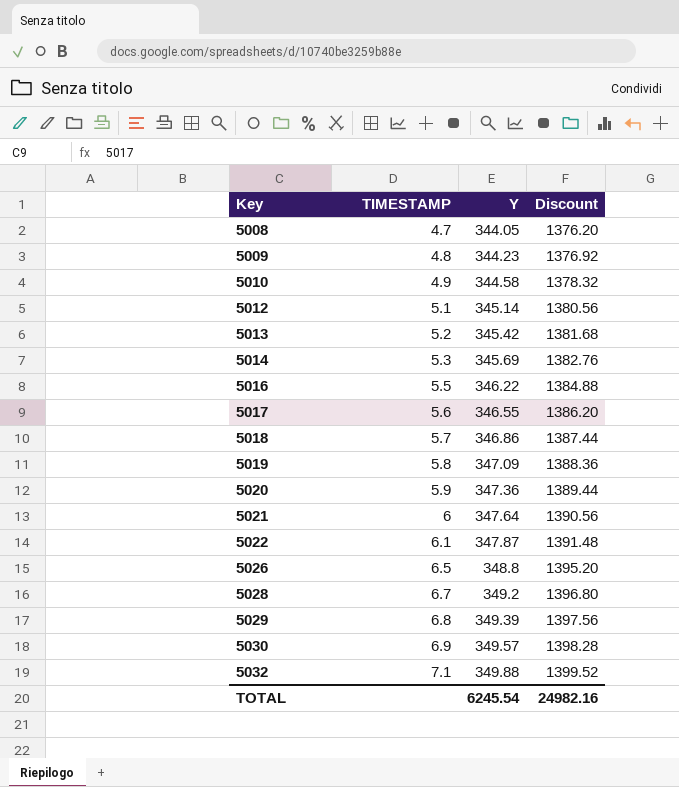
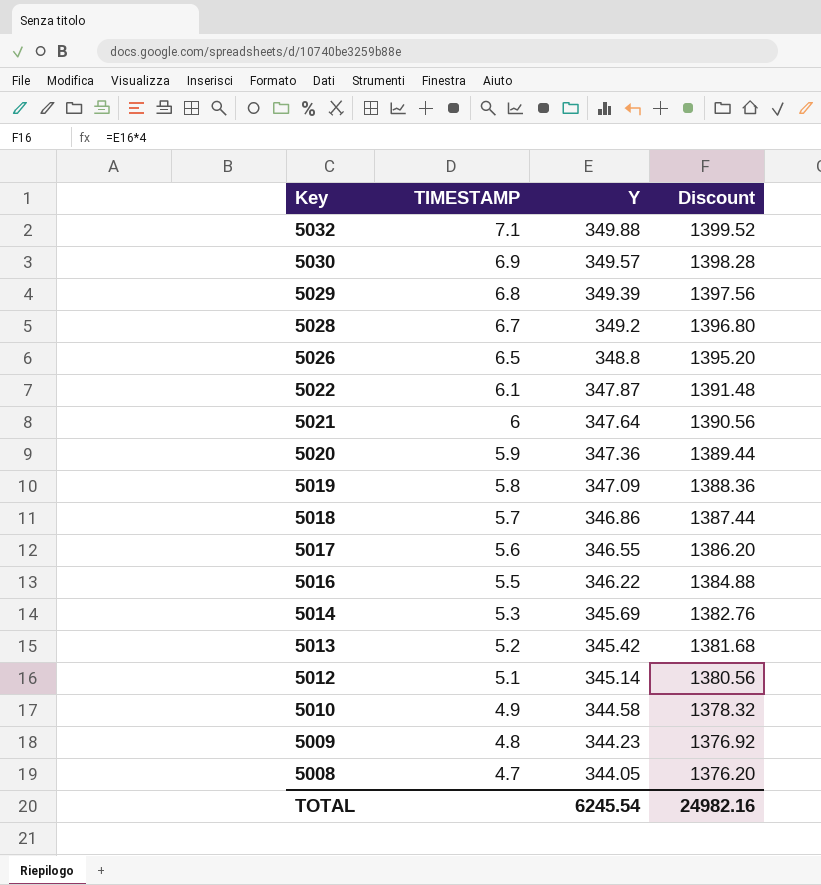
row order: Key ascending -> Key descending

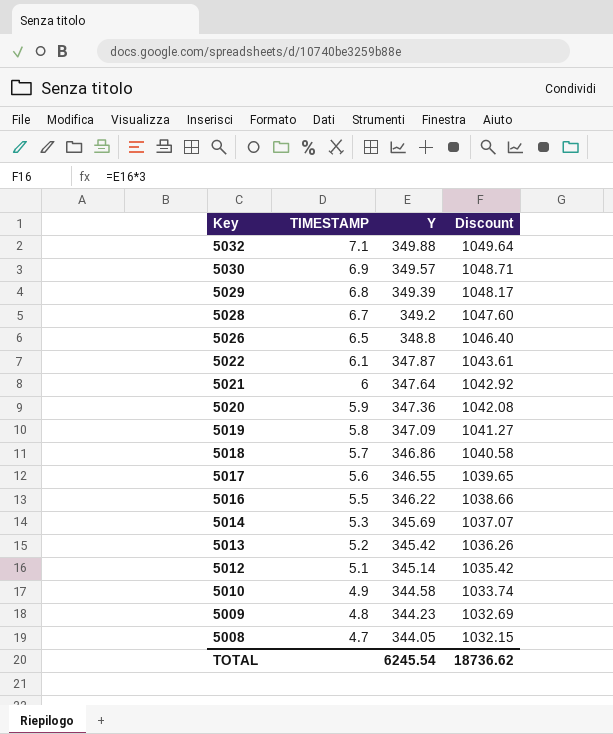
column Discount | formula: [Y] * 4 -> [Y] * 3
TOTAL | Discount: 24982.16 -> 18736.62

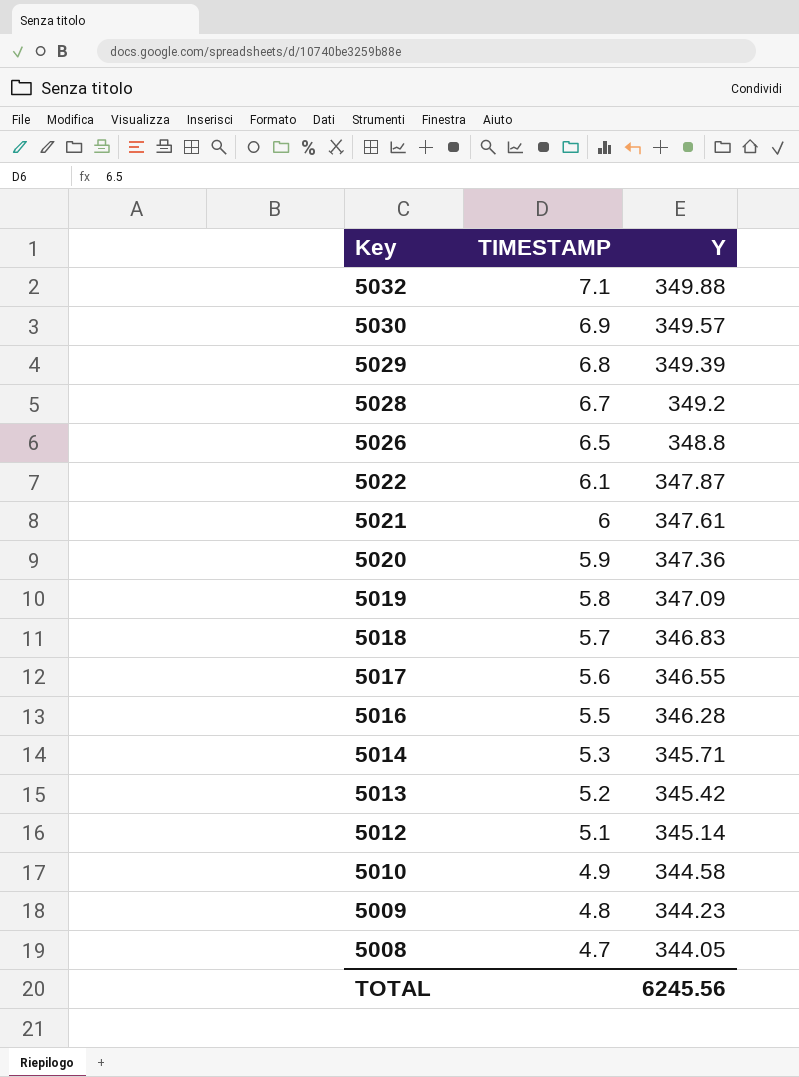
column Discount | formula: [Y] * 3 -> none
5021 | Y: 347.64 -> 347.61
5018 | Y: 346.86 -> 346.83
5016 | Y: 346.22 -> 346.28
5014 | Y: 345.69 -> 345.71
TOTAL | Y: 6245.54 -> 6245.56

